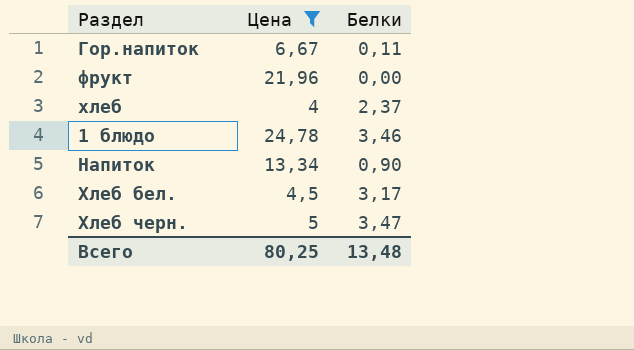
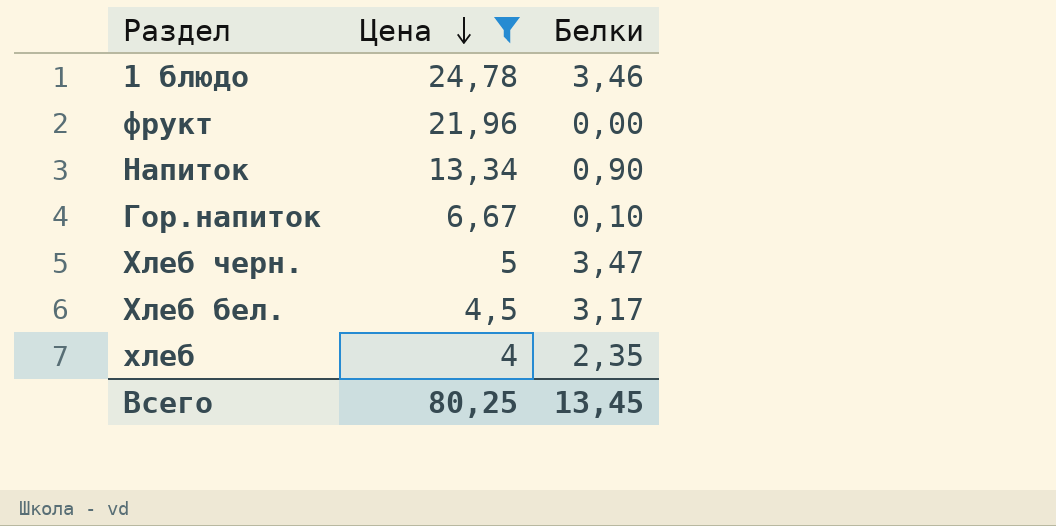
row order: none -> Цена descending
Гор.напиток | Белки: 0,11 -> 0,10
хлеб | Белки: 2,37 -> 2,35
Всего | Белки: 13,48 -> 13,45

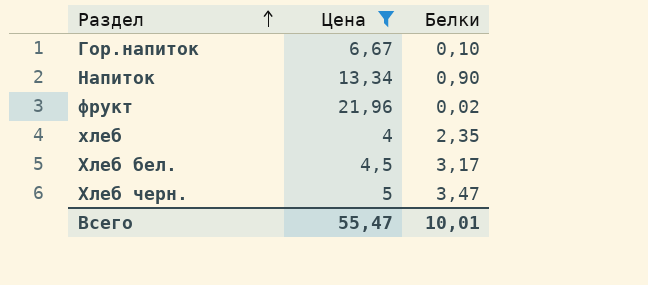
row order: Цена descending -> Раздел ascending
row 1 блюдо: 24,78 | 3,46 -> none
фрукт | Белки: 0,00 -> 0,02
Всего | Цена: 80,25 -> 55,47
Всего | Белки: 13,45 -> 10,01

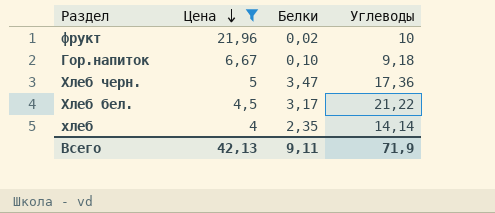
row order: Раздел ascending -> Цена descending
column Углеводы | position: none -> 4
row Напиток: 13,34 | 0,90 -> none
Всего | Цена: 55,47 -> 42,13
Всего | Белки: 10,01 -> 9,11

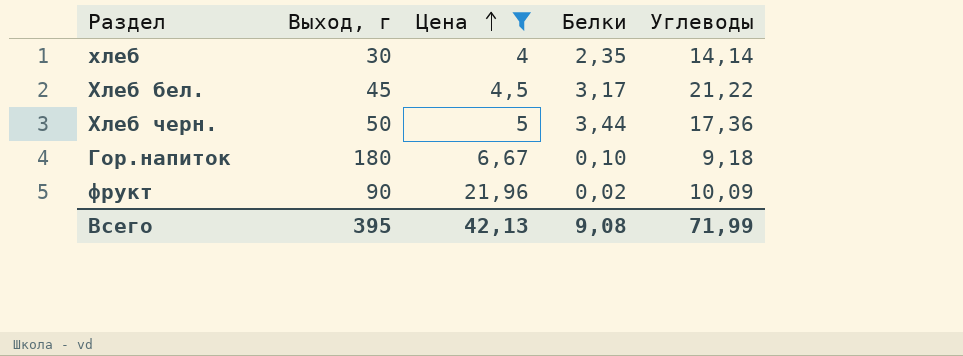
row order: Цена descending -> Цена ascending
column Выход, г | position: none -> 2
Хлеб черн. | Белки: 3,47 -> 3,44
фрукт | Углеводы: 10 -> 10,09
Всего | Белки: 9,11 -> 9,08
Всего | Углеводы: 71,9 -> 71,99

